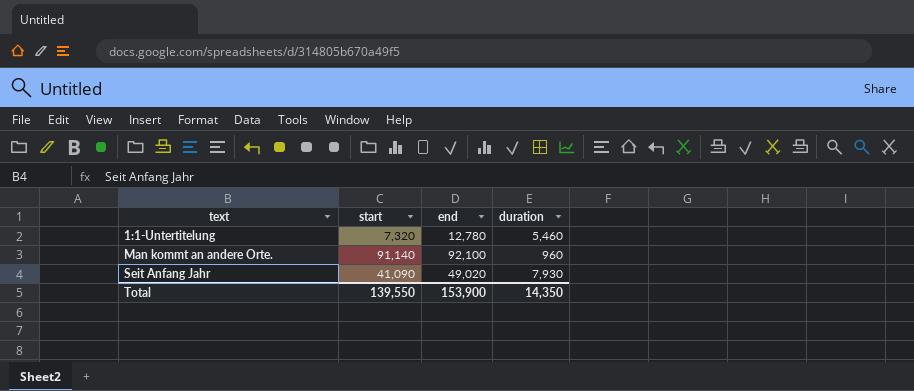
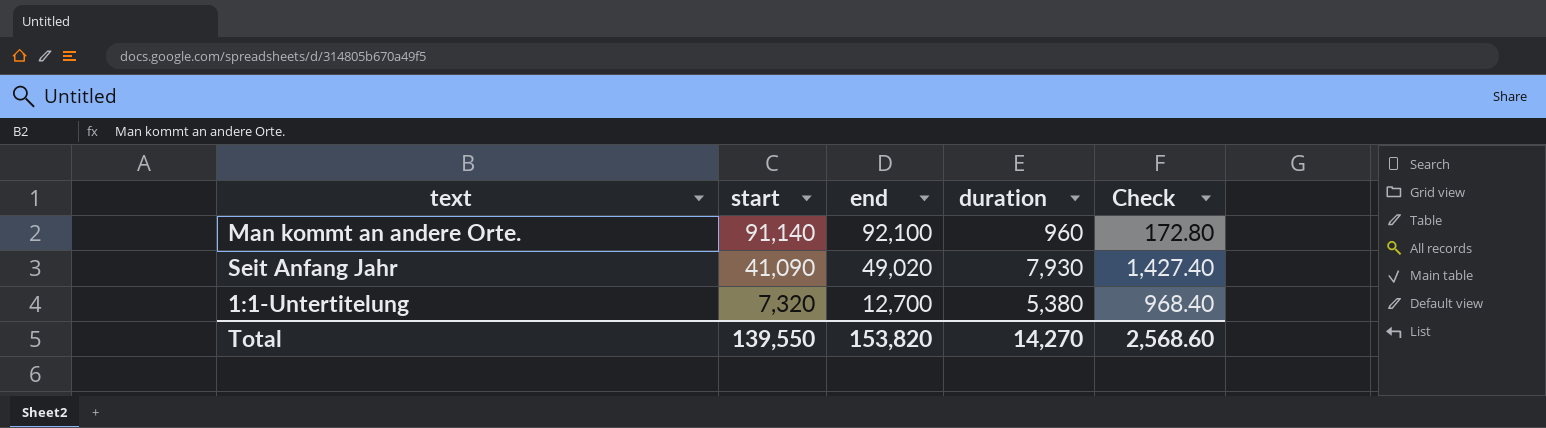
row order: text ascending -> start descending
column Check | formula: none -> [duration] * 0.18
1:1-Untertitelung | end: 12,780 -> 12,700
1:1-Untertitelung | duration: 5,460 -> 5,380
Total | end: 153,900 -> 153,820
Total | duration: 14,350 -> 14,270

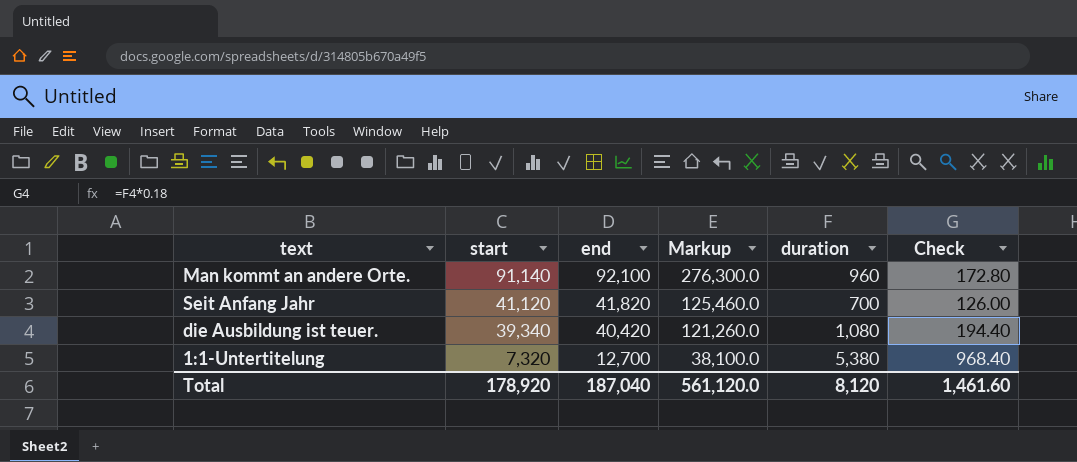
column Markup | formula: none -> [end] * 3
Seit Anfang Jahr | start: 41,090 -> 41,120
Seit Anfang Jahr | end: 49,020 -> 41,820
Seit Anfang Jahr | duration: 7,930 -> 700
Seit Anfang Jahr | Check: 1,427.40 -> 126.00
row die Ausbildung ist teuer.: none -> 39,340 | 40,420 | 121,260.0 | 1,080 | 194.40
Total | start: 139,550 -> 178,920
Total | end: 153,820 -> 187,040
Total | duration: 14,270 -> 8,120
Total | Check: 2,568.60 -> 1,461.60

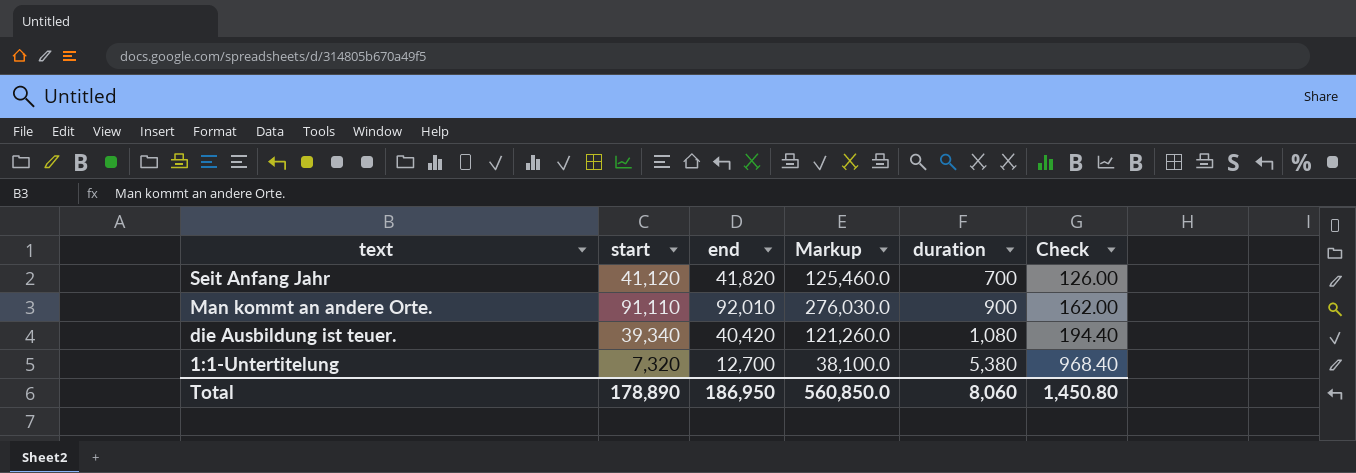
row order: start descending -> text descending
Man kommt an andere Orte. | start: 91,140 -> 91,110
Man kommt an andere Orte. | end: 92,100 -> 92,010
Man kommt an andere Orte. | Markup: 276,300.0 -> 276,030.0
Man kommt an andere Orte. | duration: 960 -> 900
Man kommt an andere Orte. | Check: 172.80 -> 162.00
Total | start: 178,920 -> 178,890
Total | end: 187,040 -> 186,950
Total | Markup: 561,120.0 -> 560,850.0
Total | duration: 8,120 -> 8,060
Total | Check: 1,461.60 -> 1,450.80

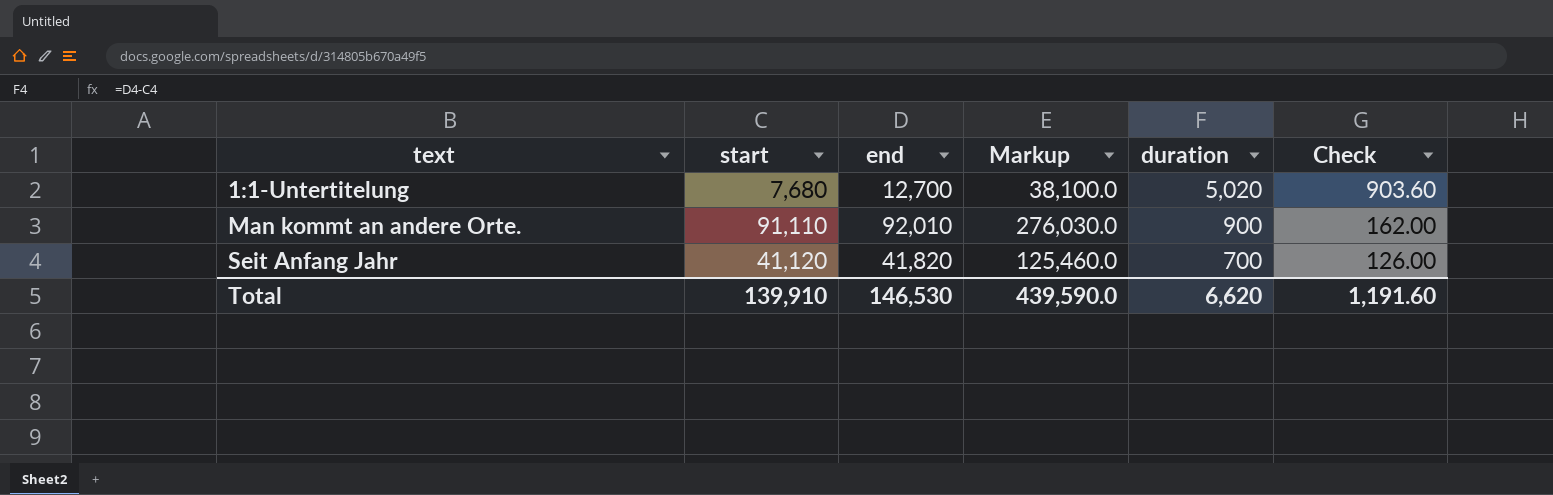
row order: text descending -> text ascending
row die Ausbildung ist teuer.: 39,340 | 40,420 | 121,260.0 | 1,080 | 194.40 -> none
1:1-Untertitelung | start: 7,320 -> 7,680
1:1-Untertitelung | duration: 5,380 -> 5,020
1:1-Untertitelung | Check: 968.40 -> 903.60
Total | start: 178,890 -> 139,910
Total | end: 186,950 -> 146,530
Total | Markup: 560,850.0 -> 439,590.0
Total | duration: 8,060 -> 6,620
Total | Check: 1,450.80 -> 1,191.60

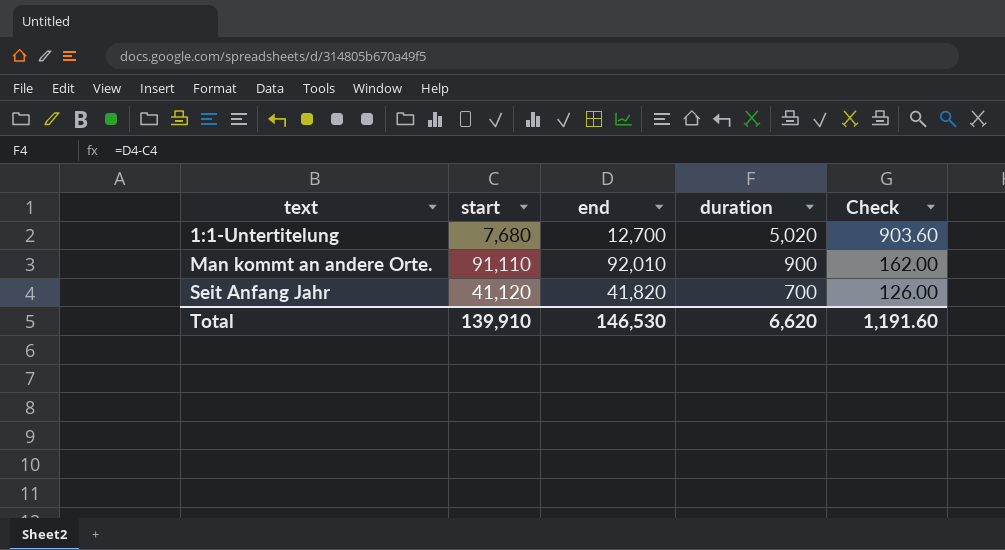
column Markup | formula: [end] * 3 -> none

